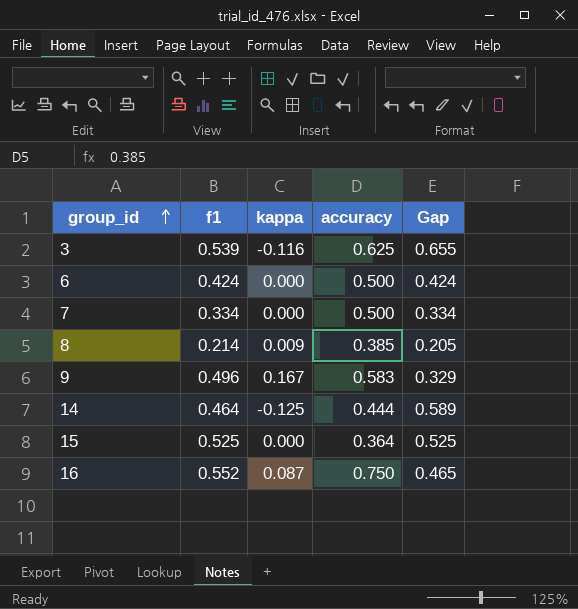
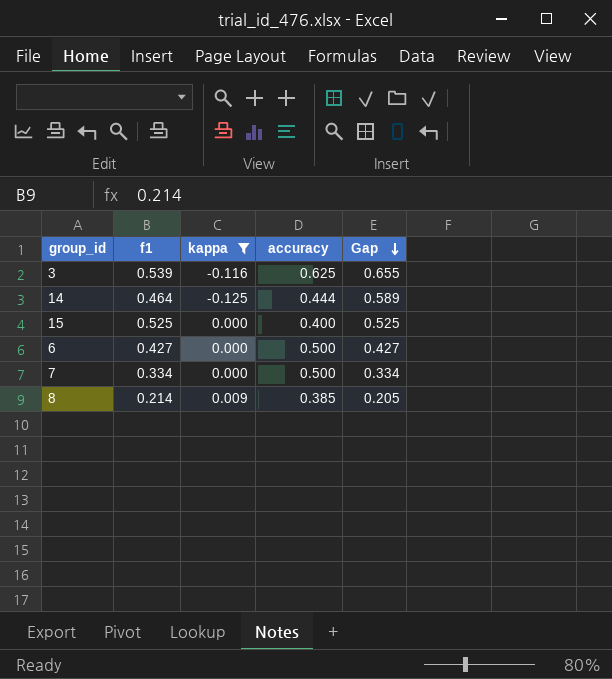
filter: none -> kappa <= 0.009
row order: group_id ascending -> Gap descending
15 | accuracy: 0.364 -> 0.400
6 | f1: 0.424 -> 0.427
6 | Gap: 0.424 -> 0.427

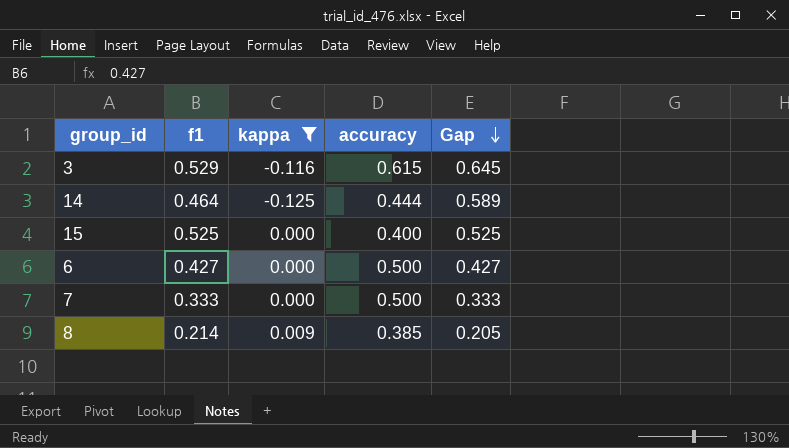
3 | f1: 0.539 -> 0.529
3 | accuracy: 0.625 -> 0.615
3 | Gap: 0.655 -> 0.645
7 | f1: 0.334 -> 0.333
7 | Gap: 0.334 -> 0.333

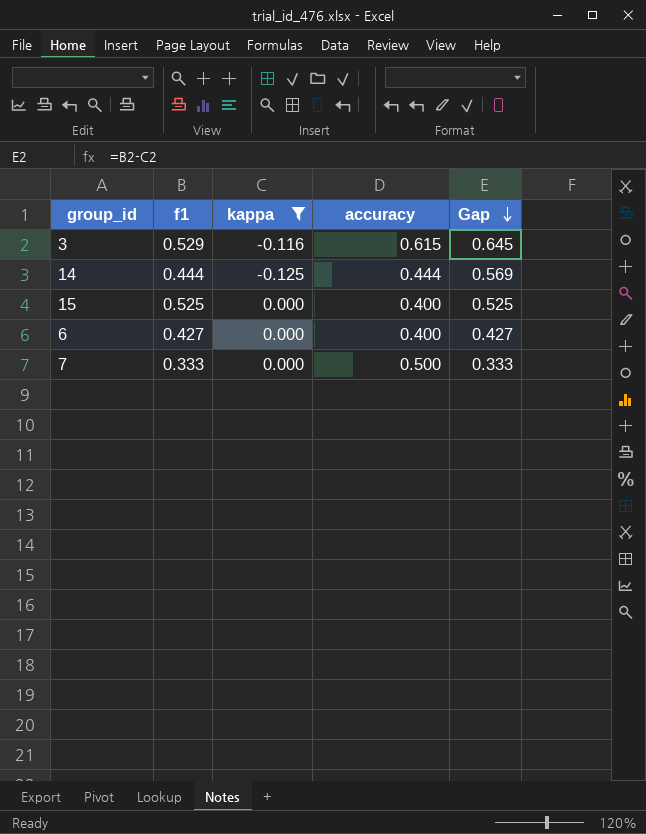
row 8: 0.214 | 0.009 | 0.385 | 0.205 -> none
14 | f1: 0.464 -> 0.444
14 | Gap: 0.589 -> 0.569
6 | accuracy: 0.500 -> 0.400

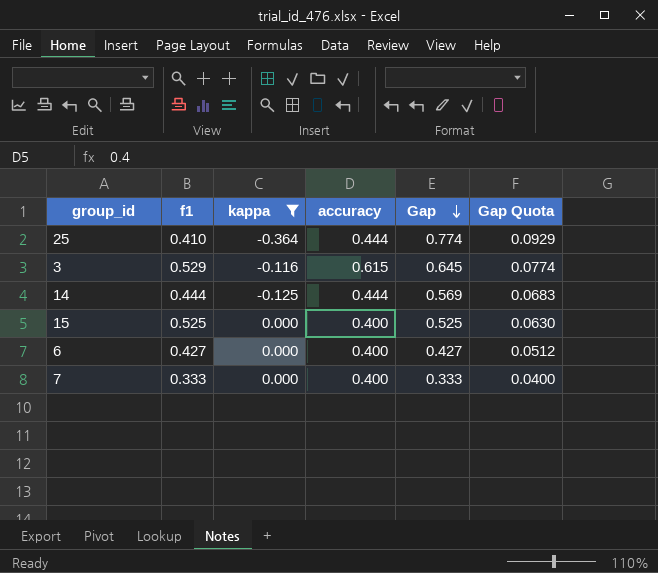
column Gap Quota | formula: none -> [Gap] * 0.12
row 25: none -> 0.410 | -0.364 | 0.444 | 0.774 | 0.0929
7 | accuracy: 0.500 -> 0.400

